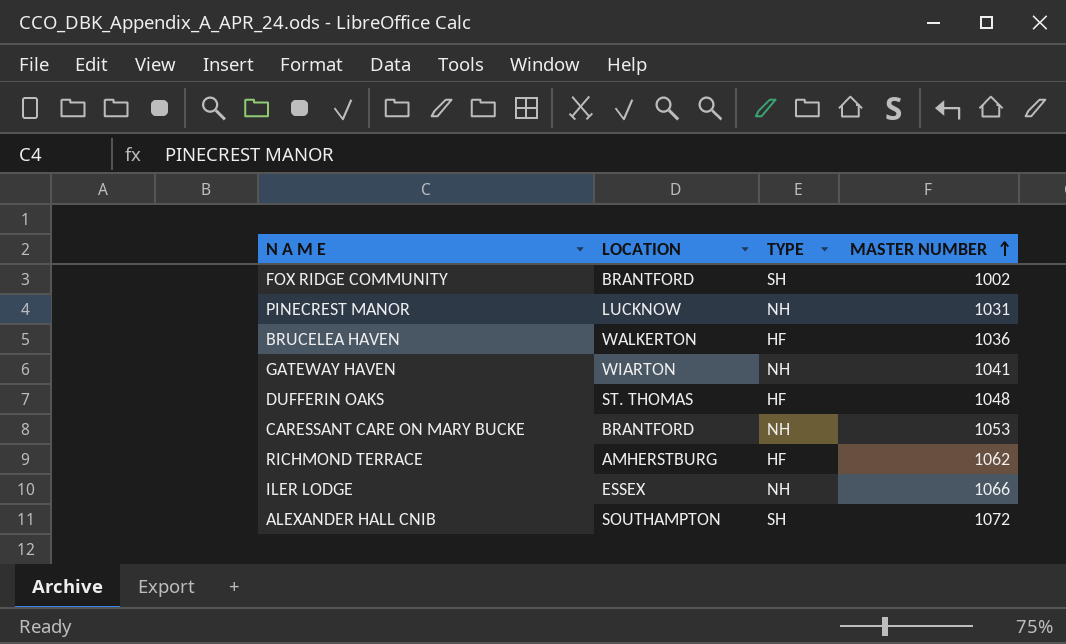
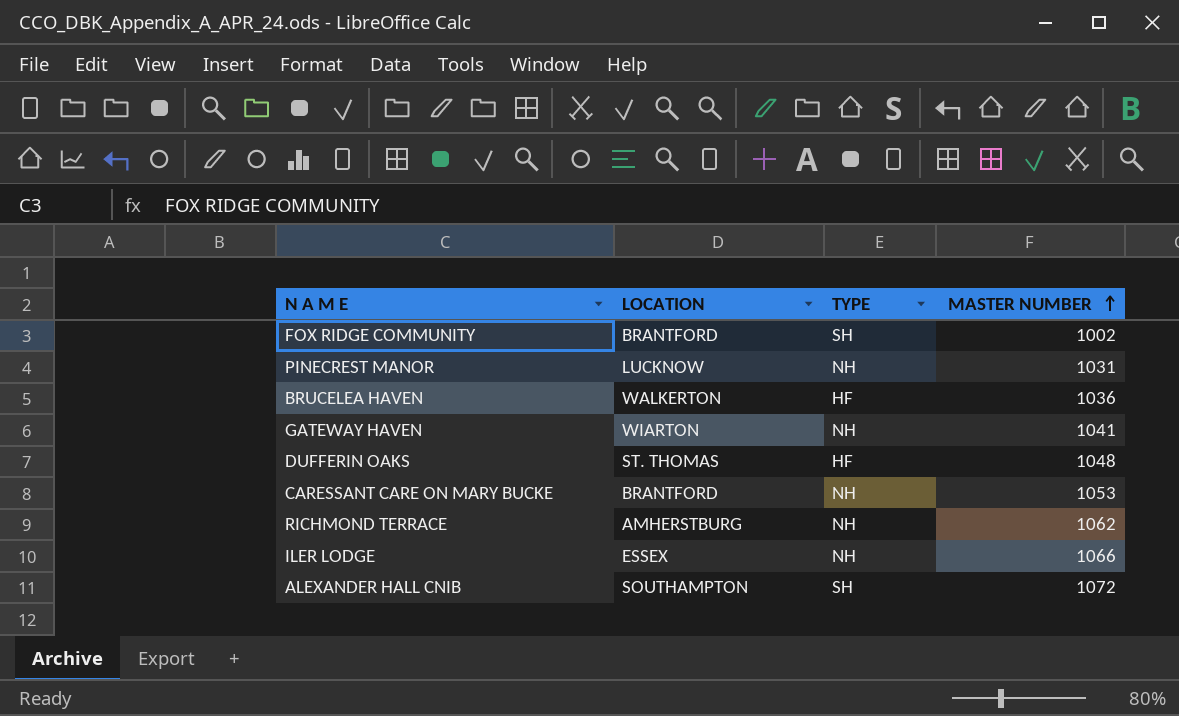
RICHMOND TERRACE | TYPE: HF -> NH

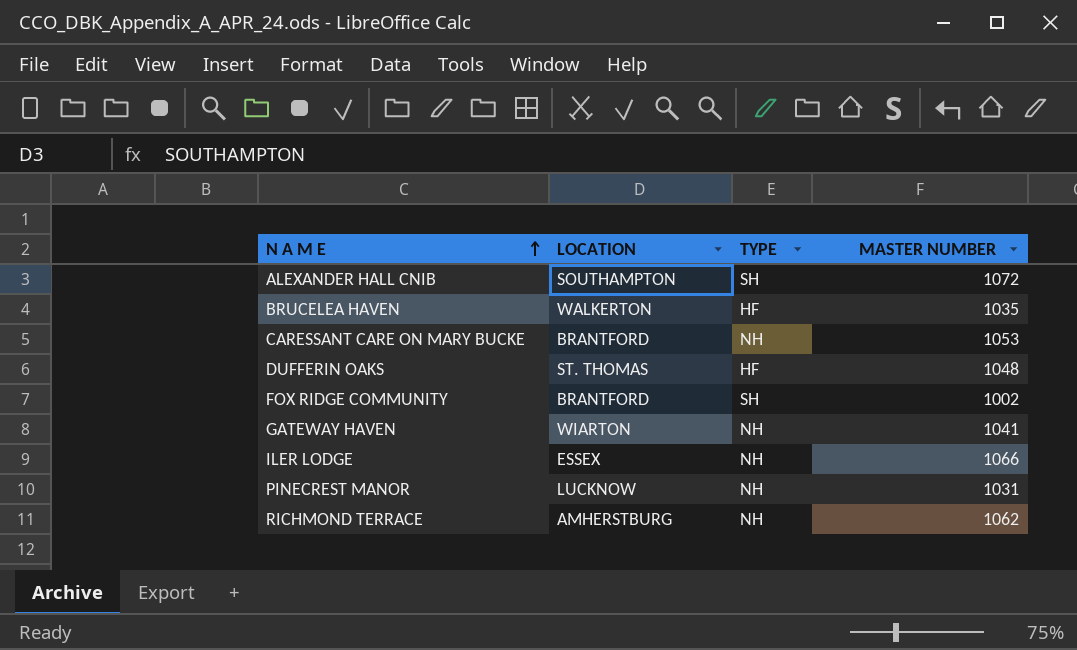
row order: MASTER NUMBER ascending -> N A M E ascending
BRUCELEA HAVEN | MASTER NUMBER: 1036 -> 1035

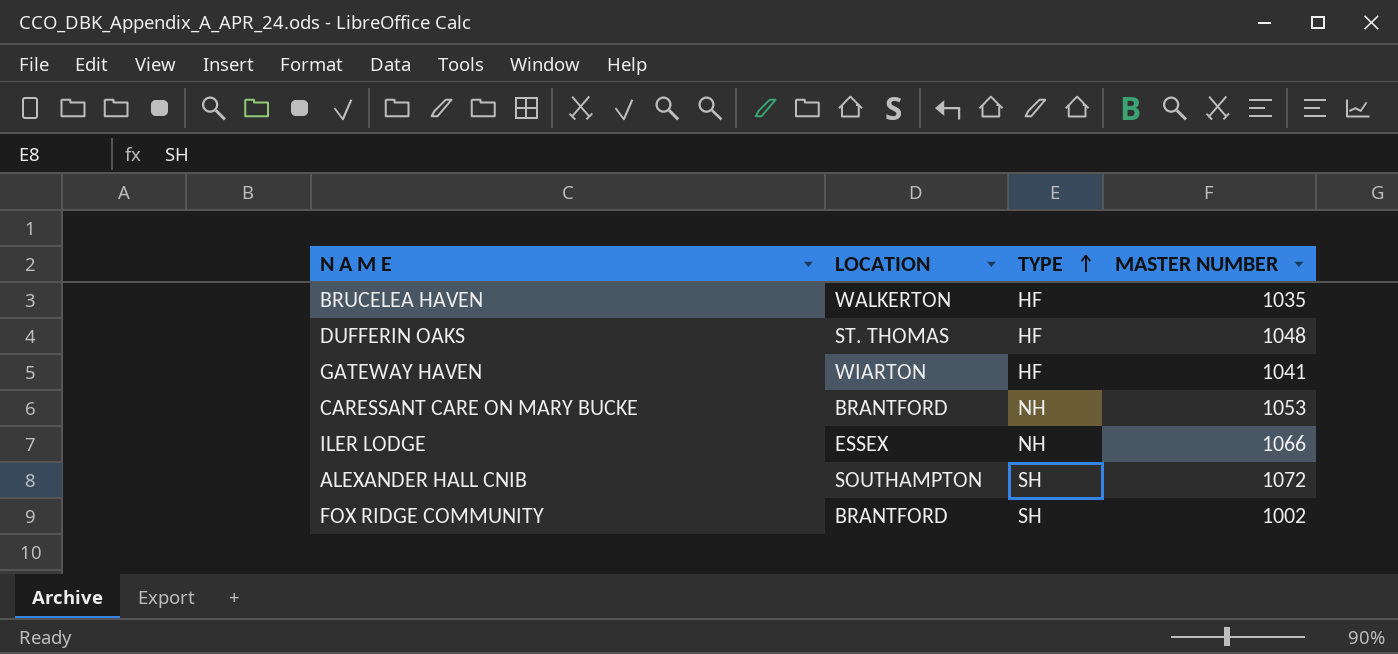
row order: N A M E ascending -> TYPE ascending
row PINECREST MANOR: LUCKNOW | NH | 1031 -> none
row RICHMOND TERRACE: AMHERSTBURG | NH | 1062 -> none
GATEWAY HAVEN | TYPE: NH -> HF

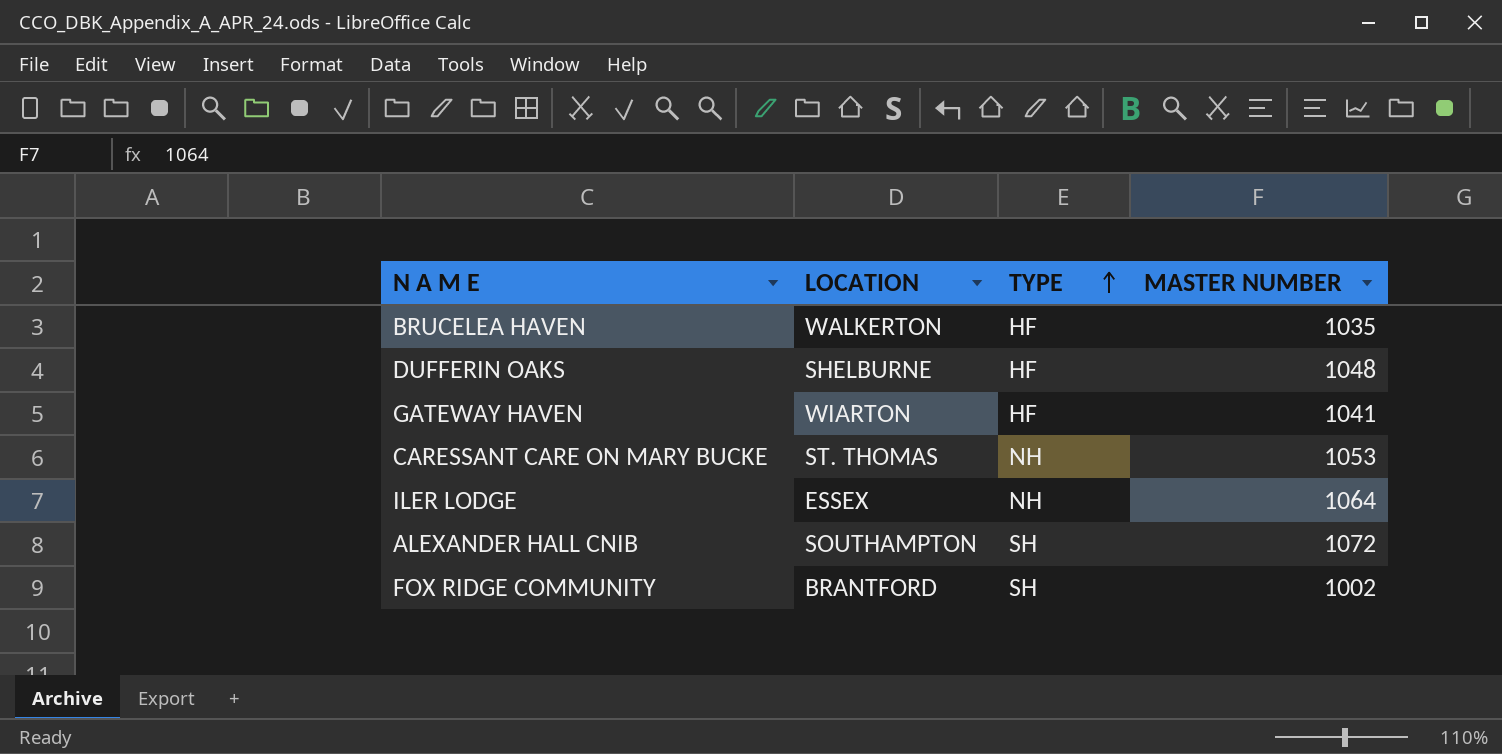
DUFFERIN OAKS | LOCATION: ST. THOMAS -> SHELBURNE
CARESSANT CARE ON MARY BUCKE | LOCATION: BRANTFORD -> ST. THOMAS
ILER LODGE | MASTER NUMBER: 1066 -> 1064

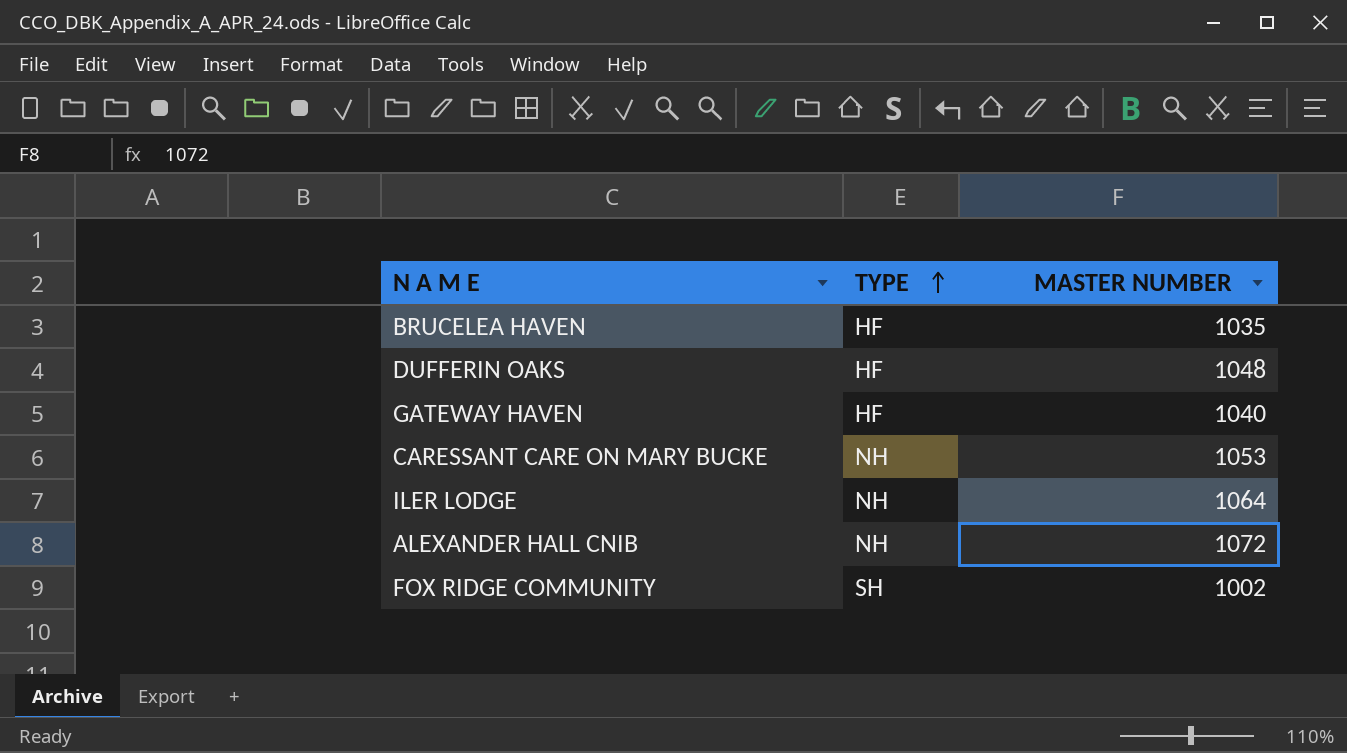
column LOCATION | position: 2 -> none
GATEWAY HAVEN | MASTER NUMBER: 1041 -> 1040
ALEXANDER HALL CNIB | TYPE: SH -> NH

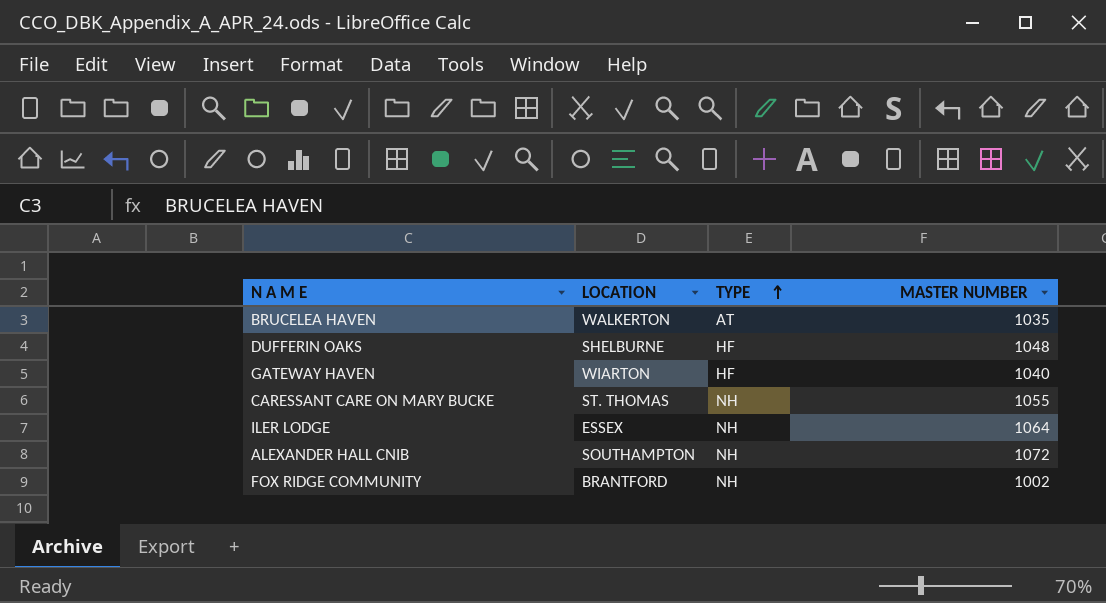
column LOCATION | position: none -> 2
BRUCELEA HAVEN | TYPE: HF -> AT
CARESSANT CARE ON MARY BUCKE | MASTER NUMBER: 1053 -> 1055
FOX RIDGE COMMUNITY | TYPE: SH -> NH

